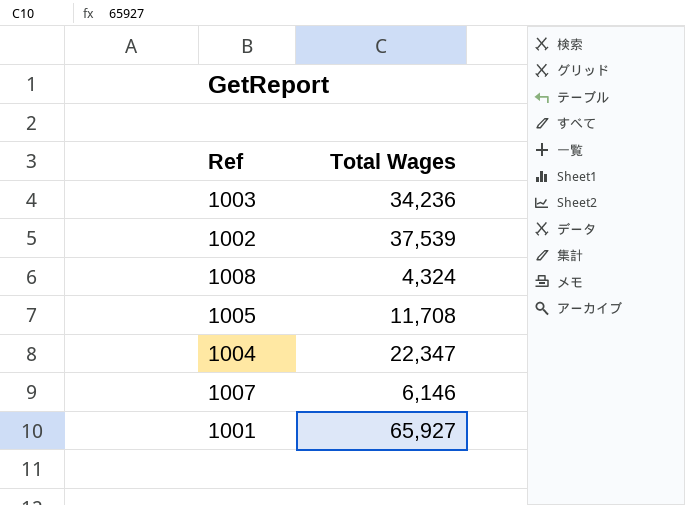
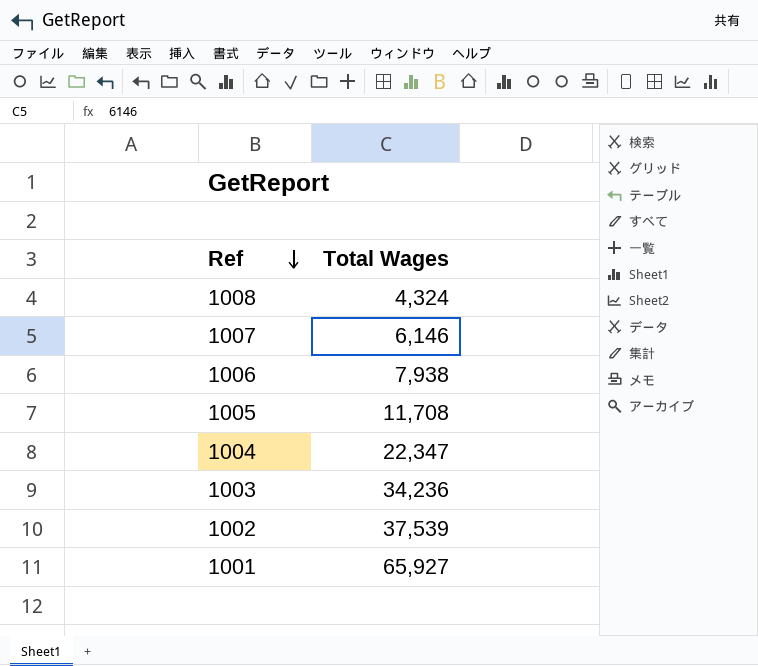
row order: none -> Ref descending
row 1006: none -> 7,938

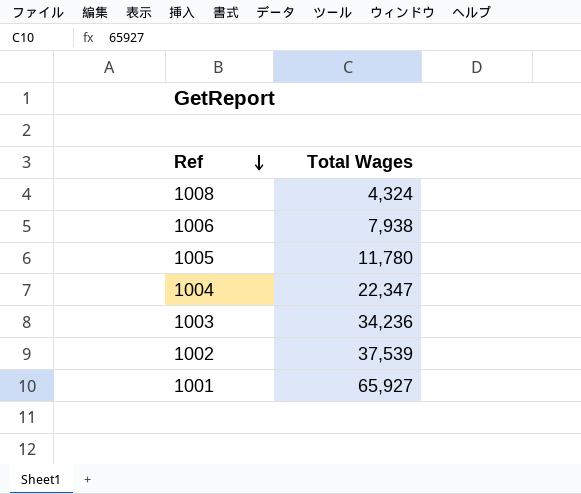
row 1007: 6,146 -> none
1005 | Total Wages: 11,708 -> 11,780

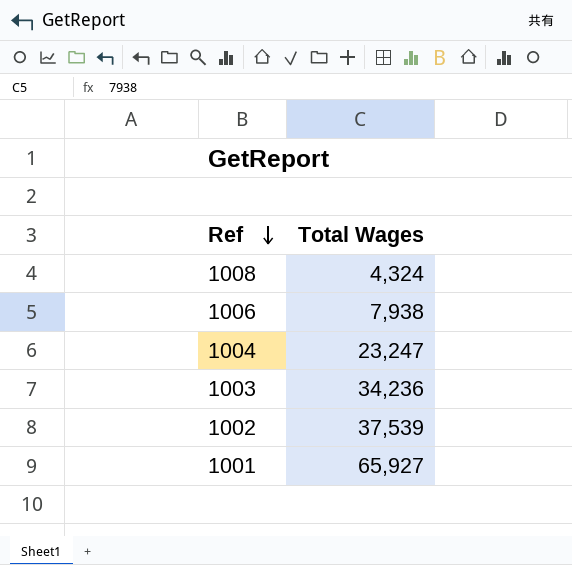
row 1005: 11,780 -> none
1004 | Total Wages: 22,347 -> 23,247

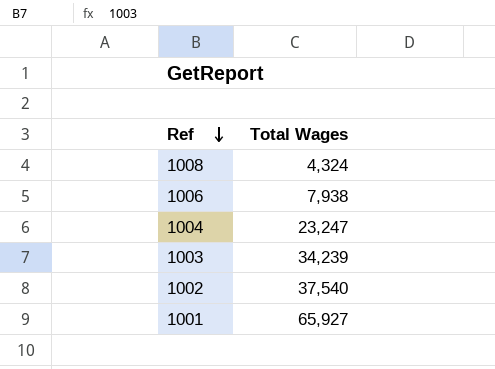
1003 | Total Wages: 34,236 -> 34,239
1002 | Total Wages: 37,539 -> 37,540

